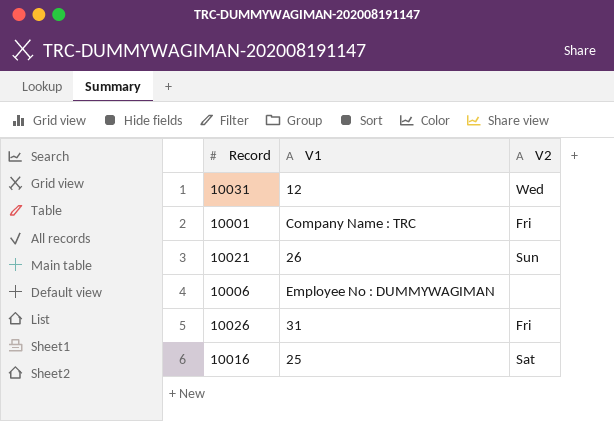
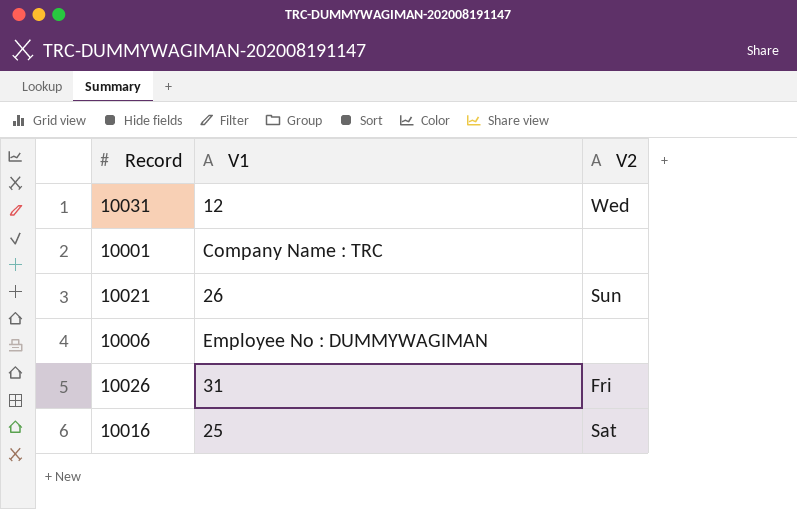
10001 | V2: Fri -> none

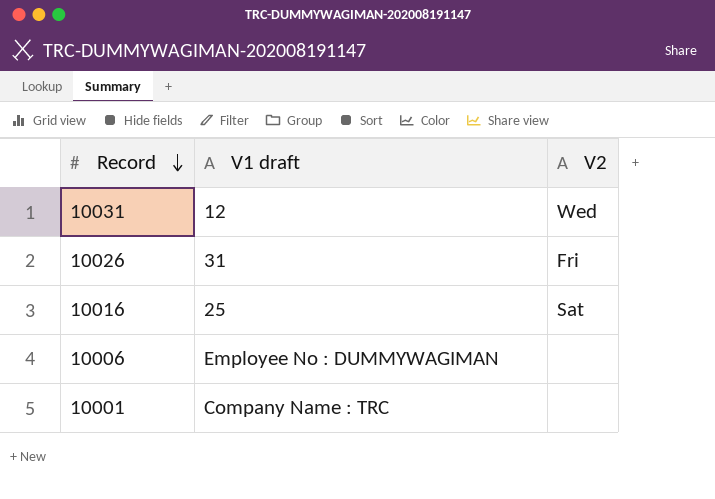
row order: none -> Record descending
column name: V1 -> V1 draft
row 10021: 26 | Sun -> none

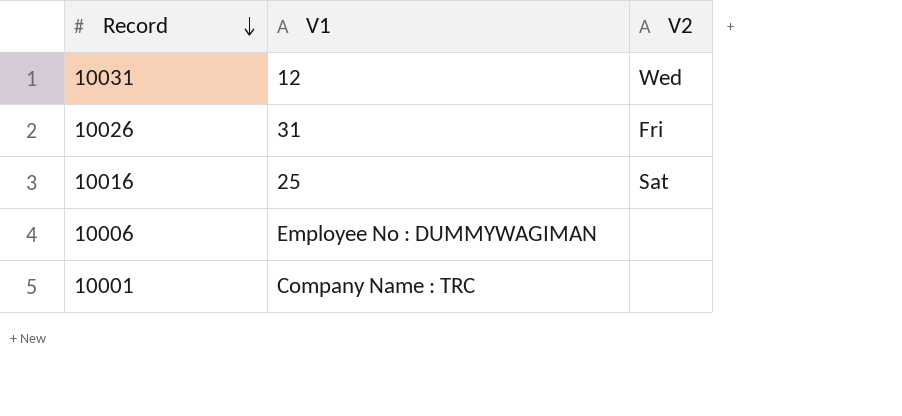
column name: V1 draft -> V1

